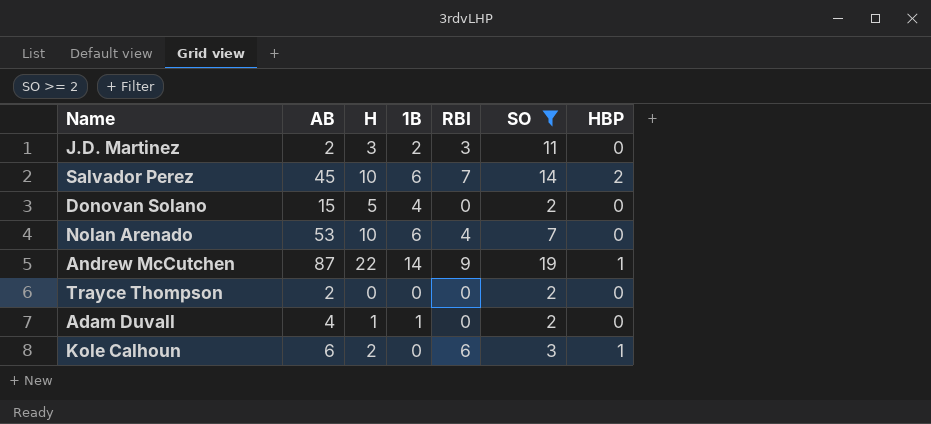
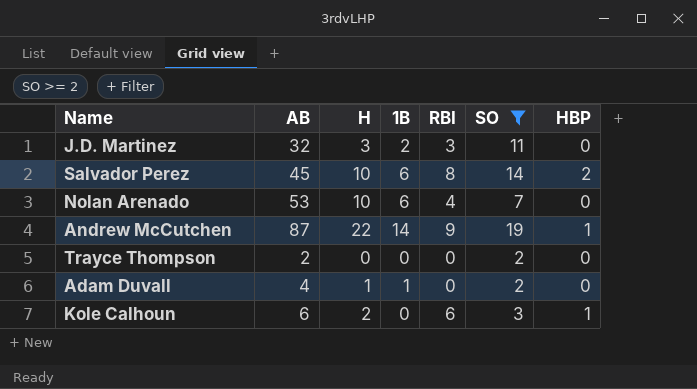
row Donovan Solano: 15 | 5 | 4 | 0 | 2 | 0 -> none
J.D. Martinez | AB: 2 -> 32
Salvador Perez | RBI: 7 -> 8

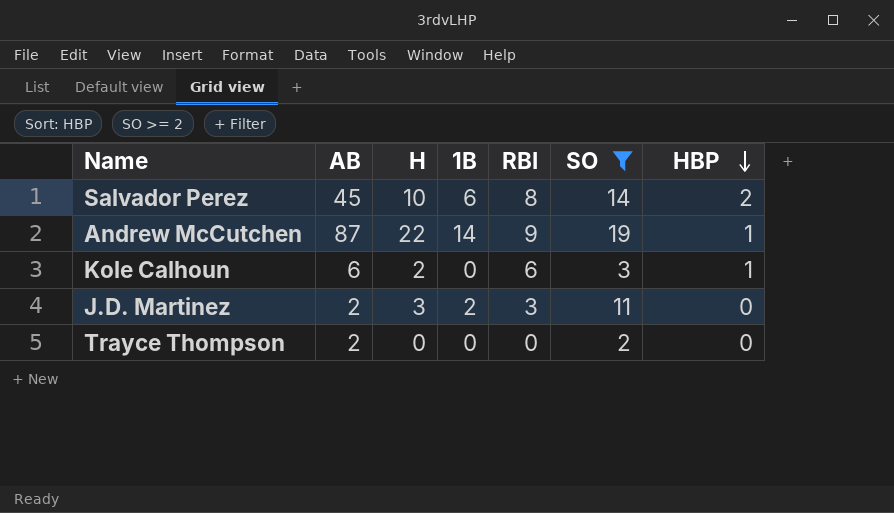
row order: none -> HBP descending
row Nolan Arenado: 53 | 10 | 6 | 4 | 7 | 0 -> none
row Adam Duvall: 4 | 1 | 1 | 0 | 2 | 0 -> none
J.D. Martinez | AB: 32 -> 2

